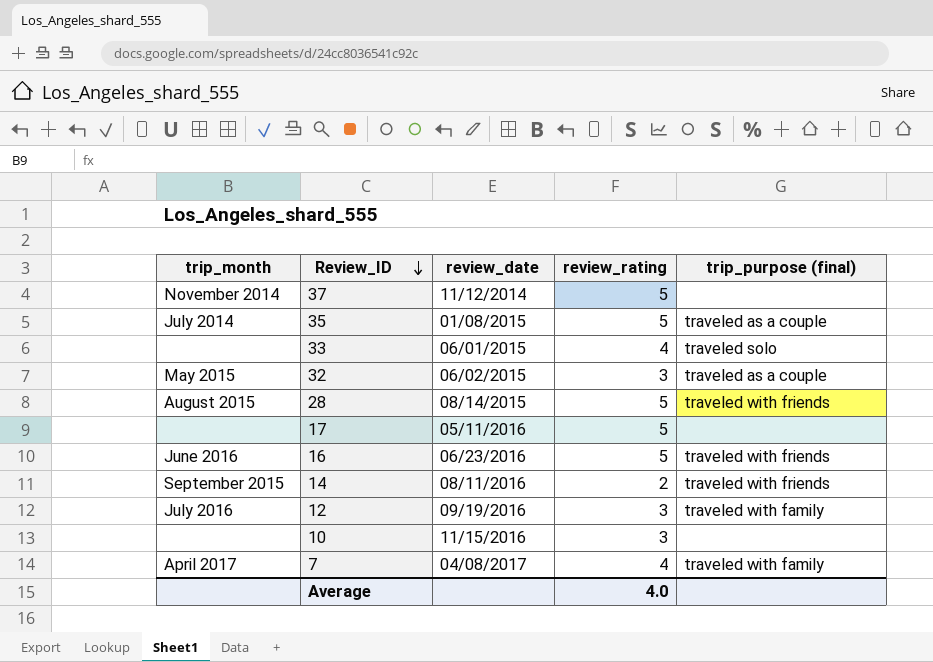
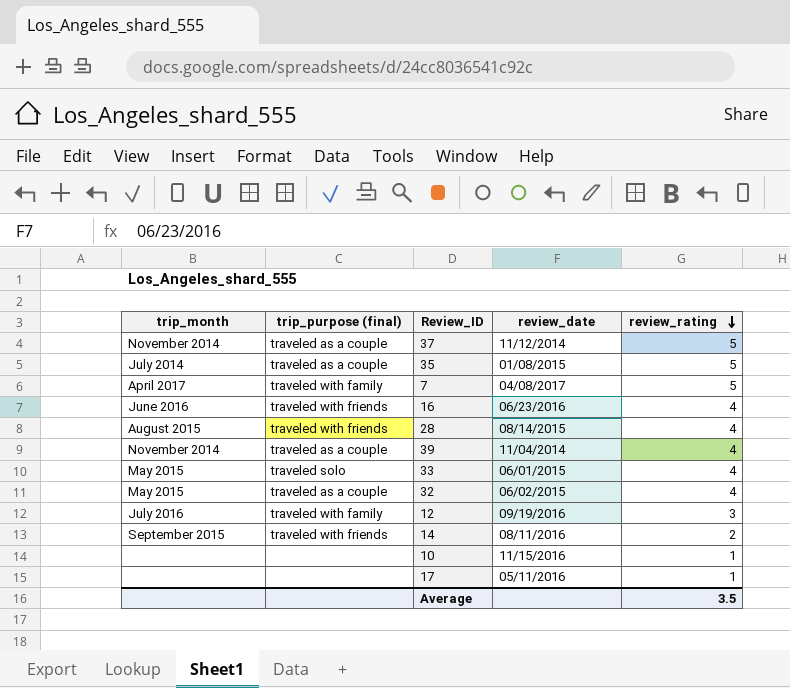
row order: Review_ID descending -> review_rating descending
column trip_purpose (final) | position: 5 -> 2
37 | trip_purpose (final): none -> traveled as a couple
7 | review_rating: 4 -> 5
16 | review_rating: 5 -> 4
28 | review_rating: 5 -> 4
row 39: none -> November 2014 | traveled as a couple | 11/04/2014 | 4
33 | trip_month: none -> May 2015
32 | review_rating: 3 -> 4
10 | review_rating: 3 -> 1
17 | review_rating: 5 -> 1
Average | review_rating: 4.0 -> 3.5

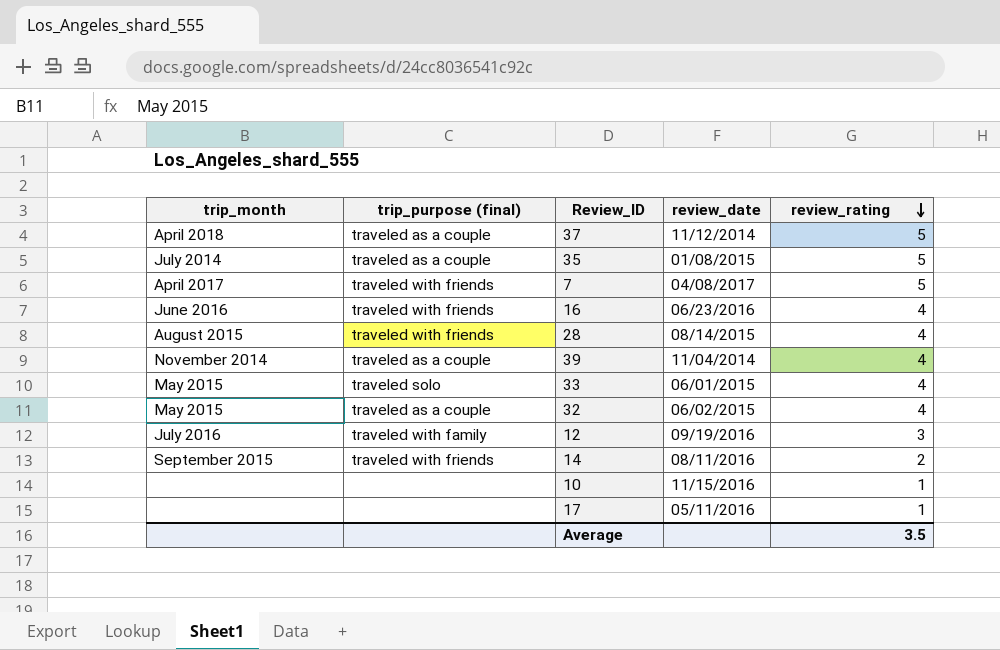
37 | trip_month: November 2014 -> April 2018
7 | trip_purpose (final): traveled with family -> traveled with friends

